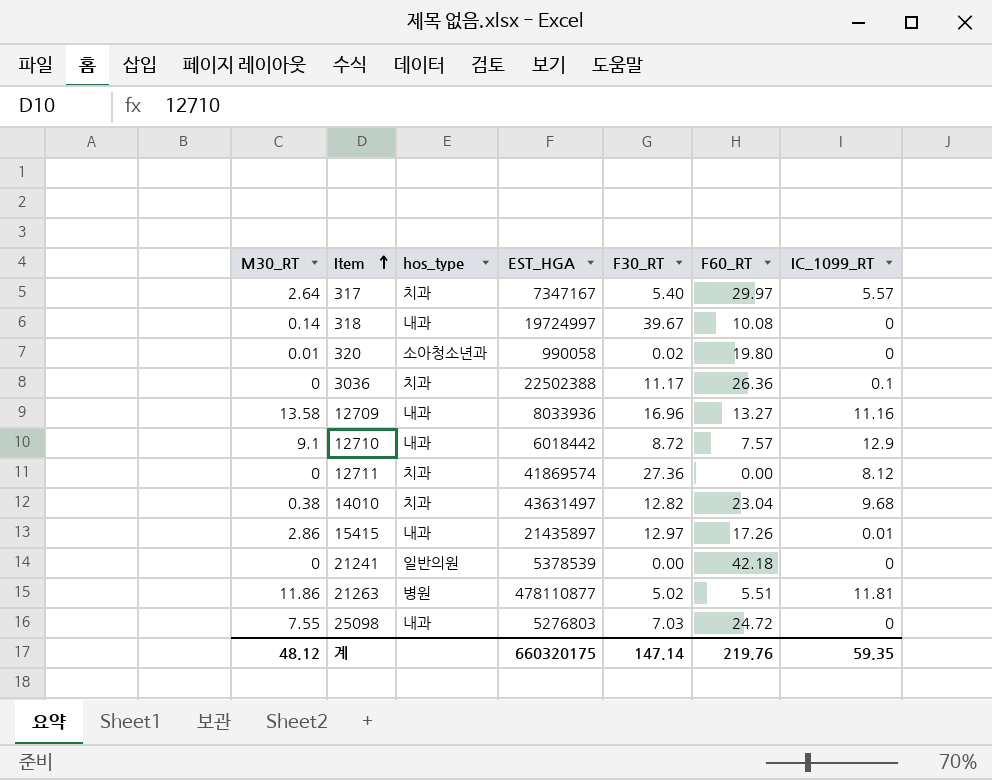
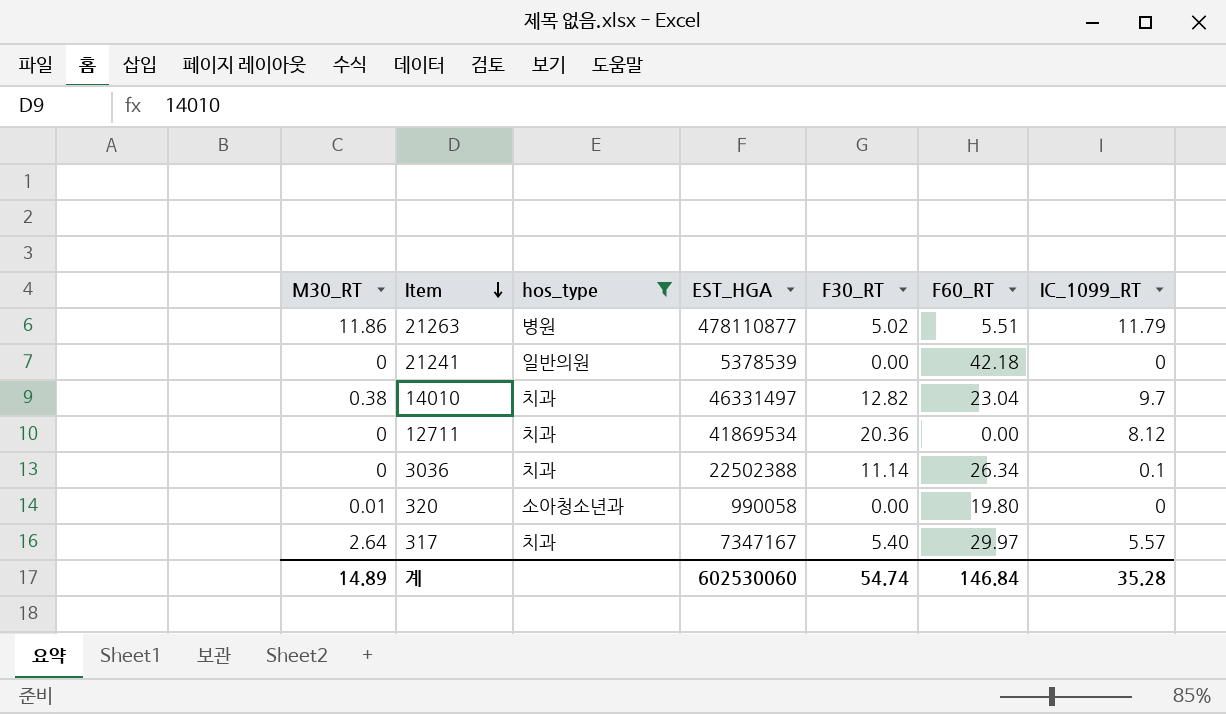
filter: none -> hos_type != 내과
row order: Item ascending -> Item descending
21263 | IC_1099_RT: 11.81 -> 11.79
14010 | EST_HGA: 43631497 -> 46331497
14010 | IC_1099_RT: 9.68 -> 9.7
12711 | EST_HGA: 41869574 -> 41869534
12711 | F30_RT: 27.36 -> 20.36
3036 | F30_RT: 11.17 -> 11.14
3036 | F60_RT: 26.36 -> 26.34
320 | F30_RT: 0.02 -> 0.00
계 | M30_RT: 48.12 -> 14.89
계 | EST_HGA: 660320175 -> 602530060
계 | F30_RT: 147.14 -> 54.74
계 | F60_RT: 219.76 -> 146.84
계 | IC_1099_RT: 59.35 -> 35.28

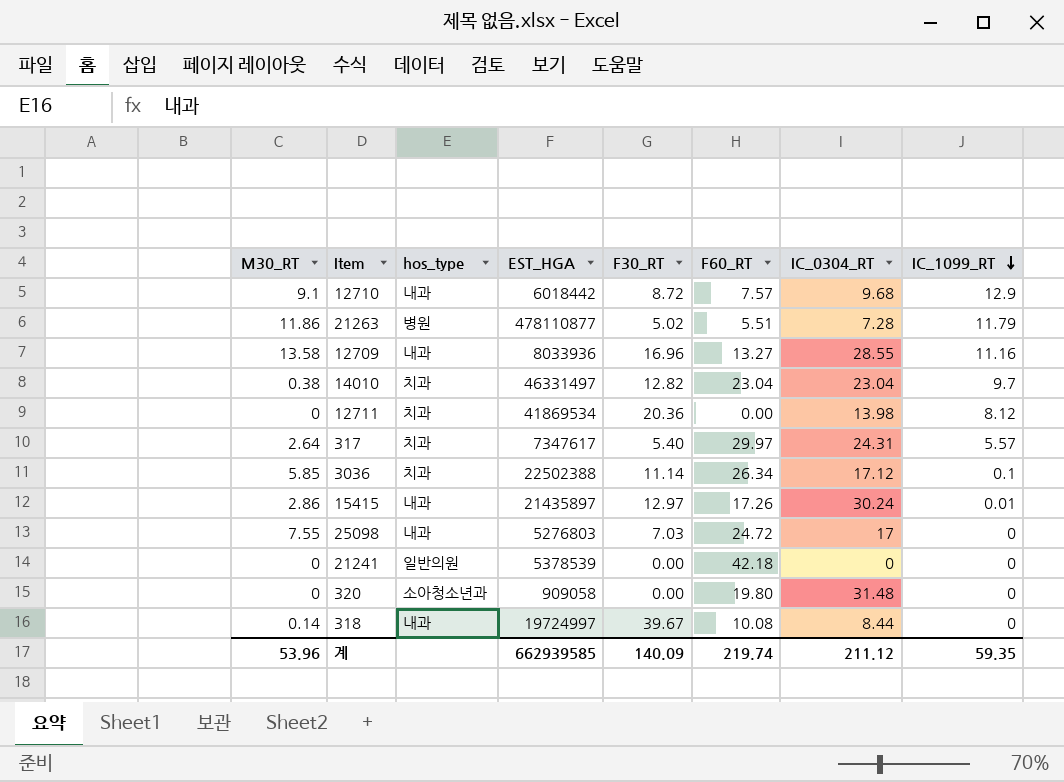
filter: hos_type != 내과 -> none
row order: Item descending -> IC_1099_RT descending
column IC_0304_RT | position: none -> 7
317 | EST_HGA: 7347167 -> 7347617
3036 | M30_RT: 0 -> 5.85
320 | M30_RT: 0.01 -> 0
320 | EST_HGA: 990058 -> 909058
계 | M30_RT: 14.89 -> 53.96
계 | EST_HGA: 602530060 -> 662939585
계 | F30_RT: 54.74 -> 140.09
계 | F60_RT: 146.84 -> 219.74
계 | IC_1099_RT: 35.28 -> 59.35

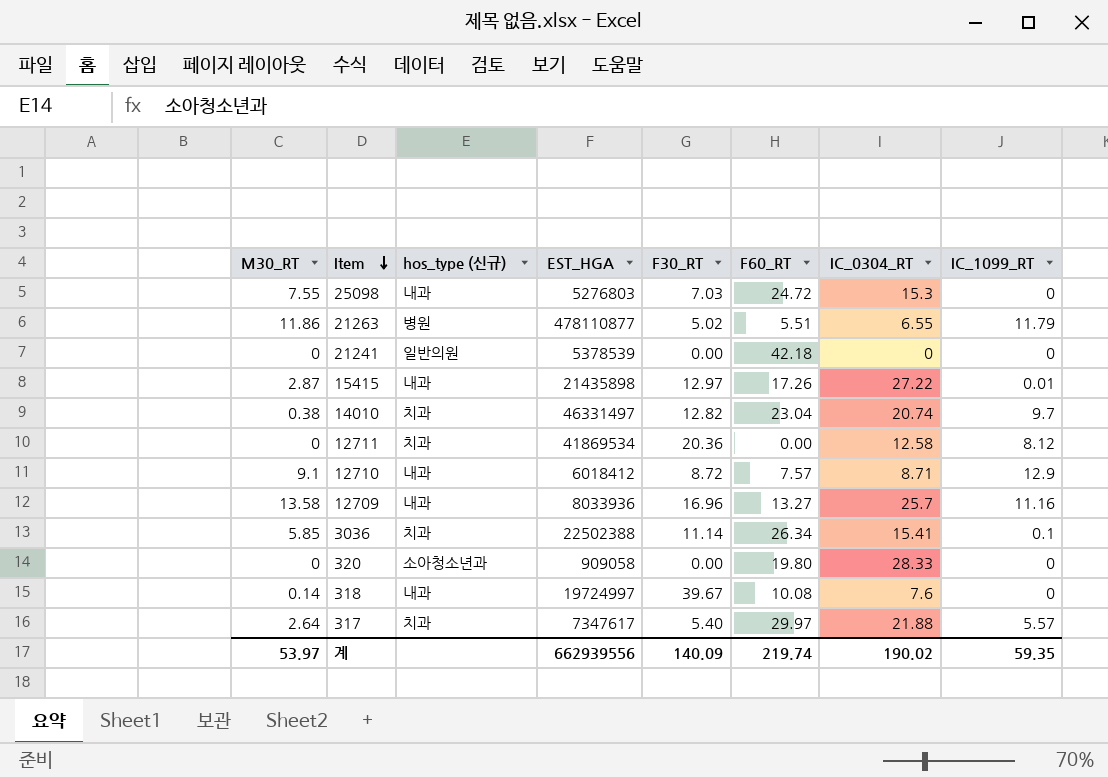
row order: IC_1099_RT descending -> Item descending
column name: hos_type -> hos_type (신규)
25098 | IC_0304_RT: 17 -> 15.3
21263 | IC_0304_RT: 7.28 -> 6.55
15415 | M30_RT: 2.86 -> 2.87
15415 | EST_HGA: 21435897 -> 21435898
15415 | IC_0304_RT: 30.24 -> 27.22
14010 | IC_0304_RT: 23.04 -> 20.74
12711 | IC_0304_RT: 13.98 -> 12.58
12710 | EST_HGA: 6018442 -> 6018412
12710 | IC_0304_RT: 9.68 -> 8.71
12709 | IC_0304_RT: 28.55 -> 25.7
3036 | IC_0304_RT: 17.12 -> 15.41
320 | IC_0304_RT: 31.48 -> 28.33
318 | IC_0304_RT: 8.44 -> 7.6
317 | IC_0304_RT: 24.31 -> 21.88
계 | M30_RT: 53.96 -> 53.97
계 | EST_HGA: 662939585 -> 662939556
계 | IC_0304_RT: 211.12 -> 190.02

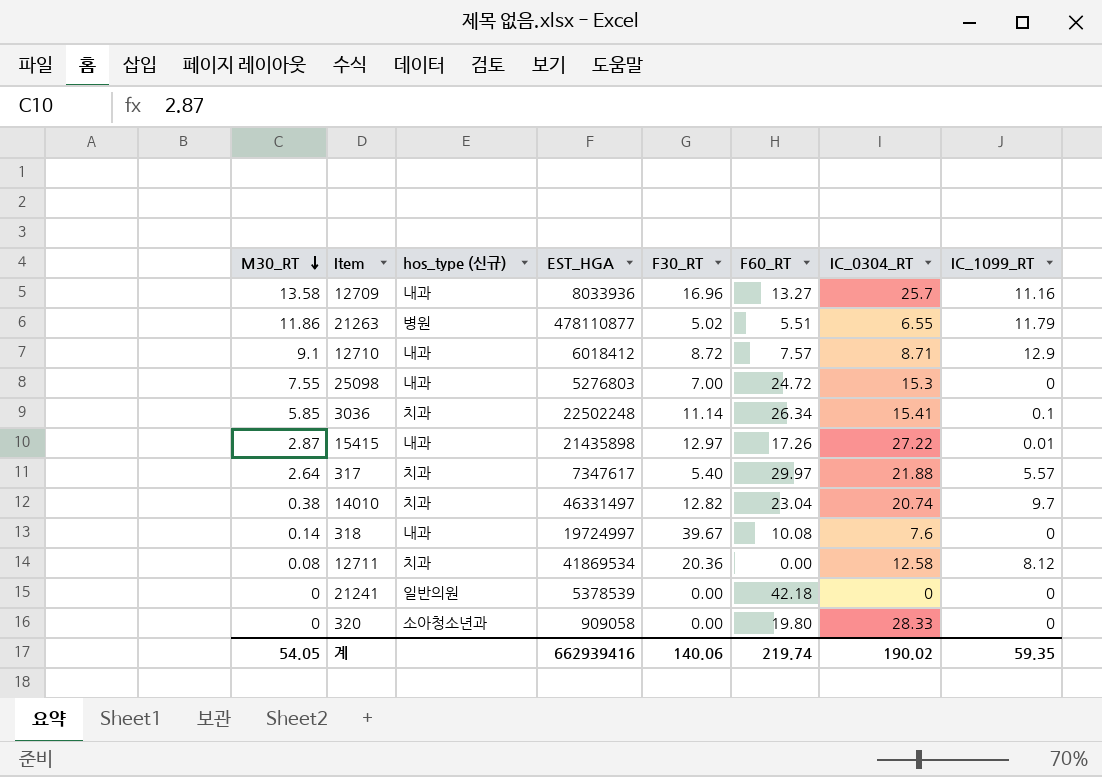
row order: Item descending -> M30_RT descending
25098 | F30_RT: 7.03 -> 7.00
3036 | EST_HGA: 22502388 -> 22502248
12711 | M30_RT: 0 -> 0.08
계 | M30_RT: 53.97 -> 54.05
계 | EST_HGA: 662939556 -> 662939416
계 | F30_RT: 140.09 -> 140.06

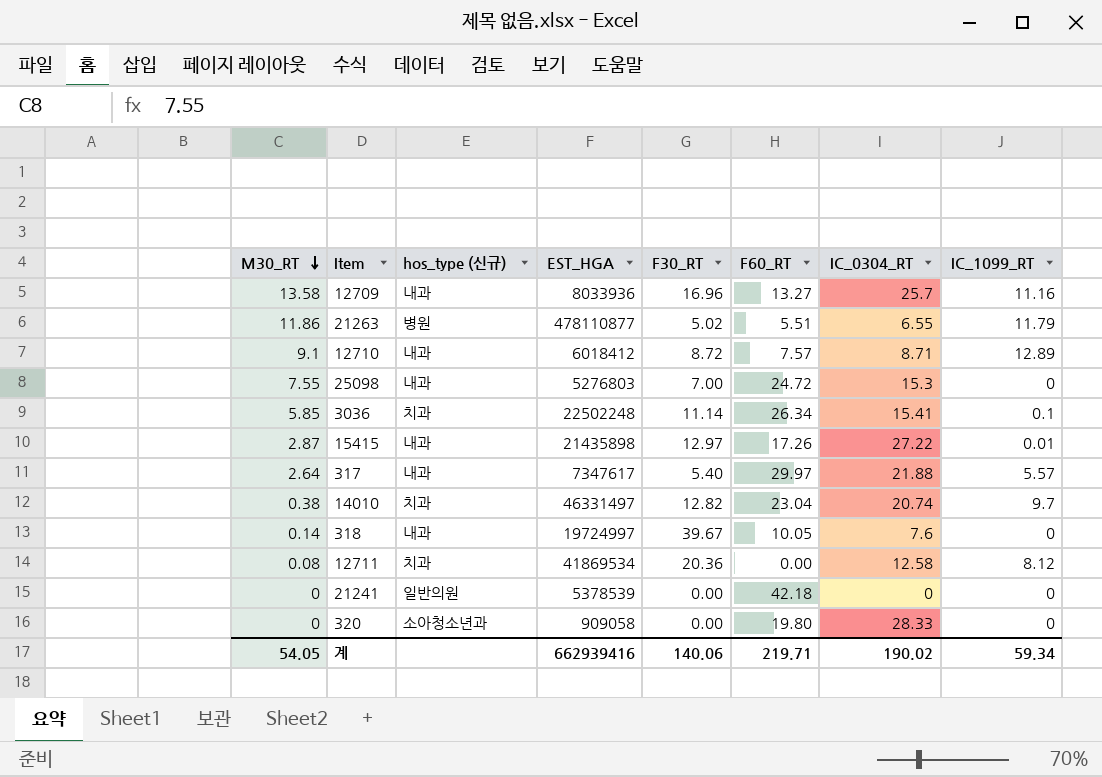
12710 | IC_1099_RT: 12.9 -> 12.89
317 | hos_type (신규): 치과 -> 내과
318 | F60_RT: 10.08 -> 10.05
계 | F60_RT: 219.74 -> 219.71
계 | IC_1099_RT: 59.35 -> 59.34

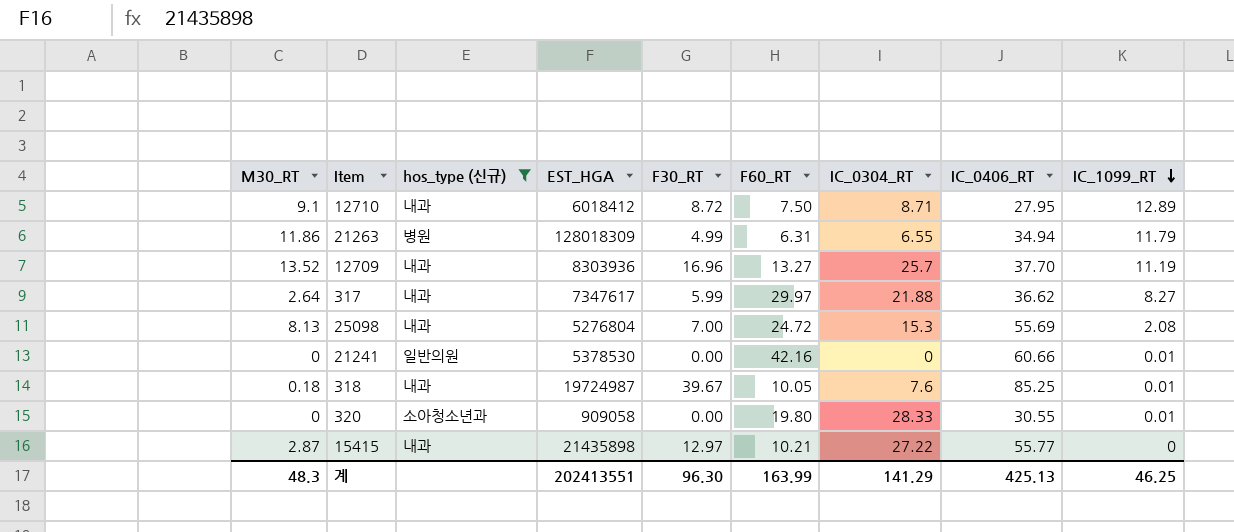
filter: none -> hos_type (신규) != 치과
row order: M30_RT descending -> IC_1099_RT descending
column IC_0406_RT | position: none -> 8
12710 | F60_RT: 7.57 -> 7.50
21263 | EST_HGA: 478110877 -> 128018309
21263 | F30_RT: 5.02 -> 4.99
21263 | F60_RT: 5.51 -> 6.31
12709 | M30_RT: 13.58 -> 13.52
12709 | EST_HGA: 8033936 -> 8303936
12709 | IC_1099_RT: 11.16 -> 11.19
317 | F30_RT: 5.40 -> 5.99
317 | IC_1099_RT: 5.57 -> 8.27
25098 | M30_RT: 7.55 -> 8.13
25098 | EST_HGA: 5276803 -> 5276804
25098 | IC_1099_RT: 0 -> 2.08
21241 | EST_HGA: 5378539 -> 5378530
21241 | F60_RT: 42.18 -> 42.16
21241 | IC_1099_RT: 0 -> 0.01
318 | M30_RT: 0.14 -> 0.18
318 | EST_HGA: 19724997 -> 19724987
318 | IC_1099_RT: 0 -> 0.01
320 | IC_1099_RT: 0 -> 0.01
15415 | F60_RT: 17.26 -> 10.21
15415 | IC_1099_RT: 0.01 -> 0
계 | M30_RT: 54.05 -> 48.3
계 | EST_HGA: 662939416 -> 202413551
계 | F30_RT: 140.06 -> 96.30
계 | F60_RT: 219.71 -> 163.99
계 | IC_0304_RT: 190.02 -> 141.29
계 | IC_1099_RT: 59.34 -> 46.25

